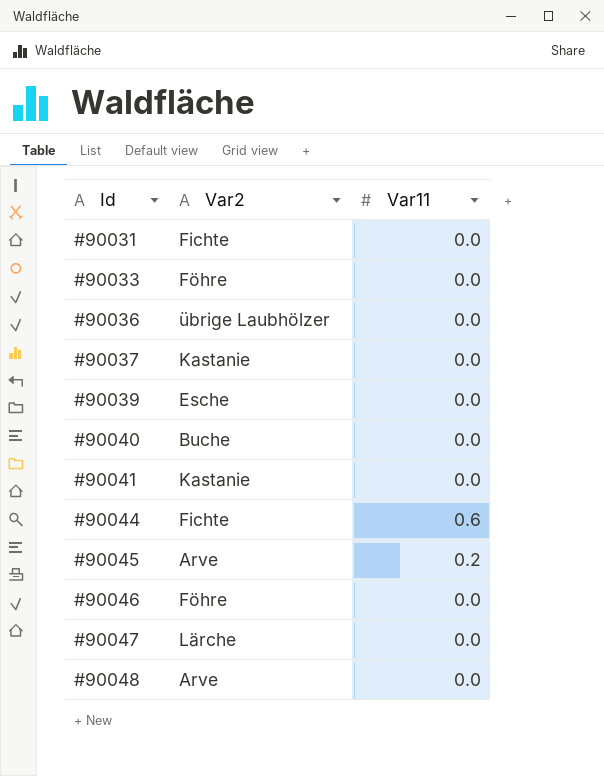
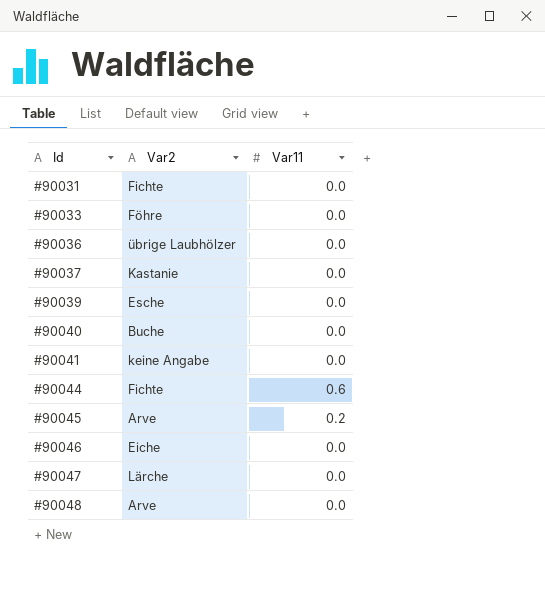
#90041 | Var2: Kastanie -> keine Angabe
#90046 | Var2: Föhre -> Eiche

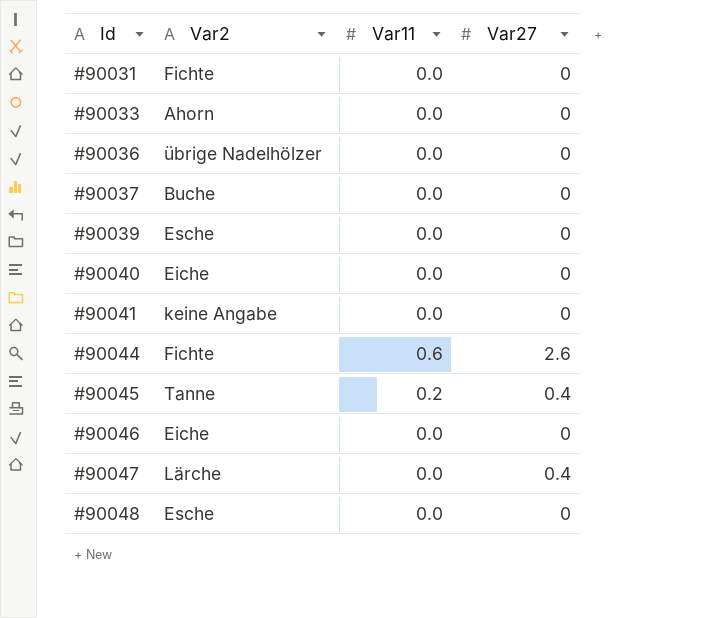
column Var27 | position: none -> 4
#90033 | Var2: Föhre -> Ahorn
#90036 | Var2: übrige Laubhölzer -> übrige Nadelhölzer
#90037 | Var2: Kastanie -> Buche
#90040 | Var2: Buche -> Eiche
#90045 | Var2: Arve -> Tanne
#90048 | Var2: Arve -> Esche

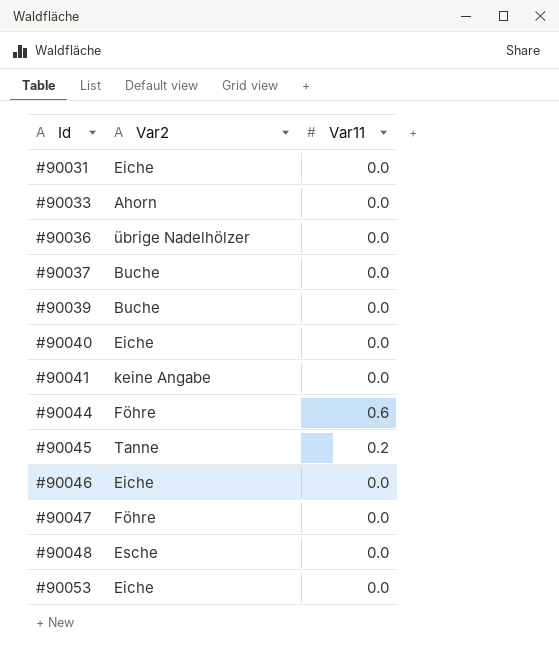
column Var27 | position: 4 -> none
#90031 | Var2: Fichte -> Eiche
#90039 | Var2: Esche -> Buche
#90044 | Var2: Fichte -> Föhre
#90047 | Var2: Lärche -> Föhre
row #90053: none -> Eiche | 0.0

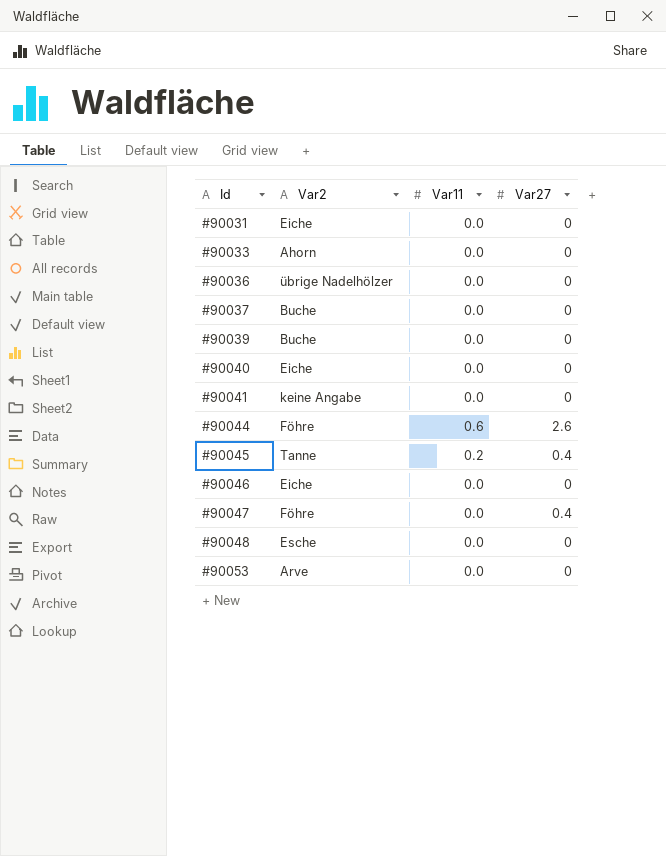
column Var27 | position: none -> 4
#90053 | Var2: Eiche -> Arve

